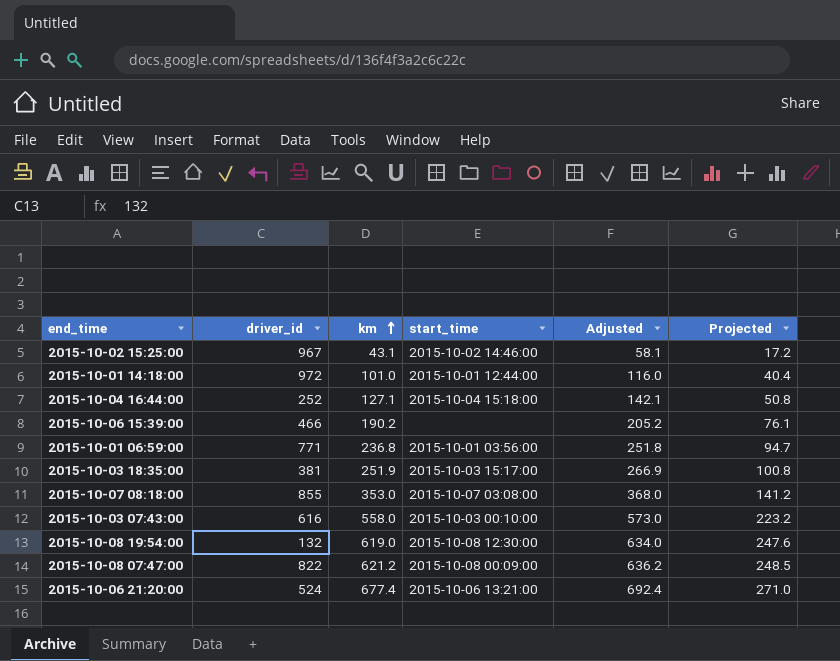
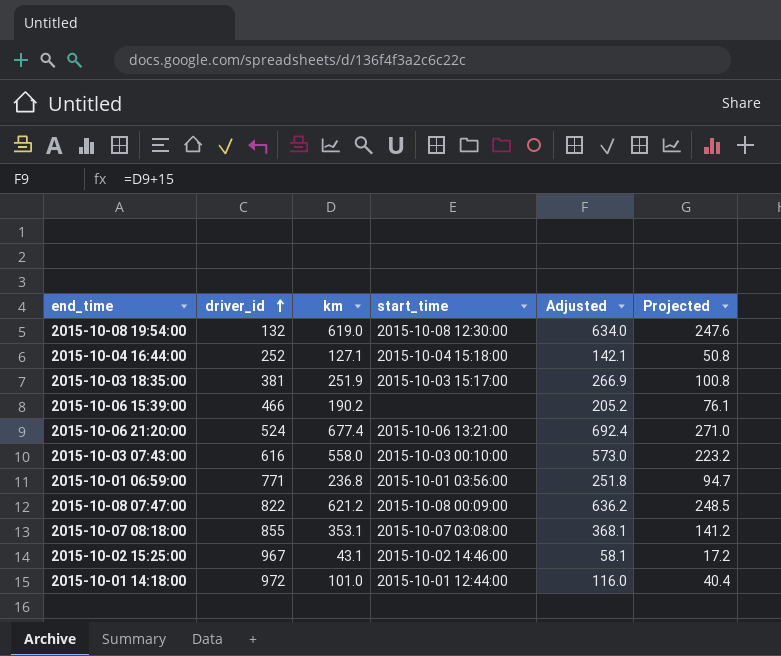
row order: km ascending -> driver_id ascending
2015-10-07 08:18:00 | km: 353.0 -> 353.1
2015-10-07 08:18:00 | Adjusted: 368.0 -> 368.1

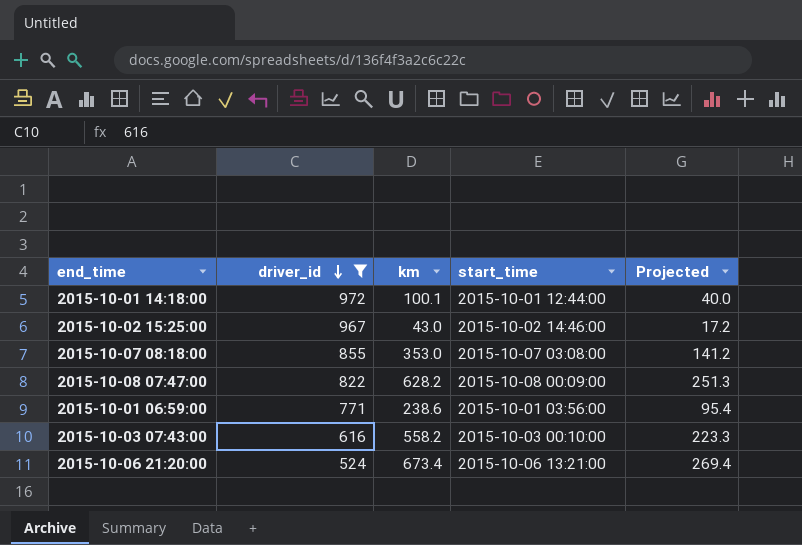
filter: none -> driver_id >= 524
row order: driver_id ascending -> driver_id descending
column Adjusted | formula: [km] + 15 -> none
2015-10-01 14:18:00 | km: 101.0 -> 100.1
2015-10-01 14:18:00 | Projected: 40.4 -> 40.0
2015-10-02 15:25:00 | km: 43.1 -> 43.0
2015-10-07 08:18:00 | km: 353.1 -> 353.0
2015-10-08 07:47:00 | km: 621.2 -> 628.2
2015-10-08 07:47:00 | Projected: 248.5 -> 251.3
2015-10-01 06:59:00 | km: 236.8 -> 238.6
2015-10-01 06:59:00 | Projected: 94.7 -> 95.4
2015-10-03 07:43:00 | km: 558.0 -> 558.2
2015-10-03 07:43:00 | Projected: 223.2 -> 223.3
2015-10-06 21:20:00 | km: 677.4 -> 673.4
2015-10-06 21:20:00 | Projected: 271.0 -> 269.4

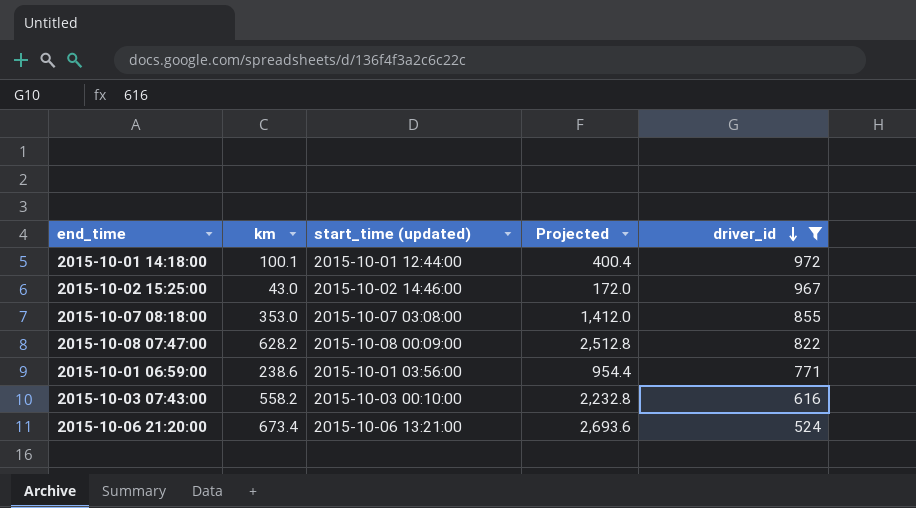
column name: start_time -> start_time (updated)
column Projected | formula: [km] * 0.4 -> [km] * 4
column driver_id | position: 2 -> 5

